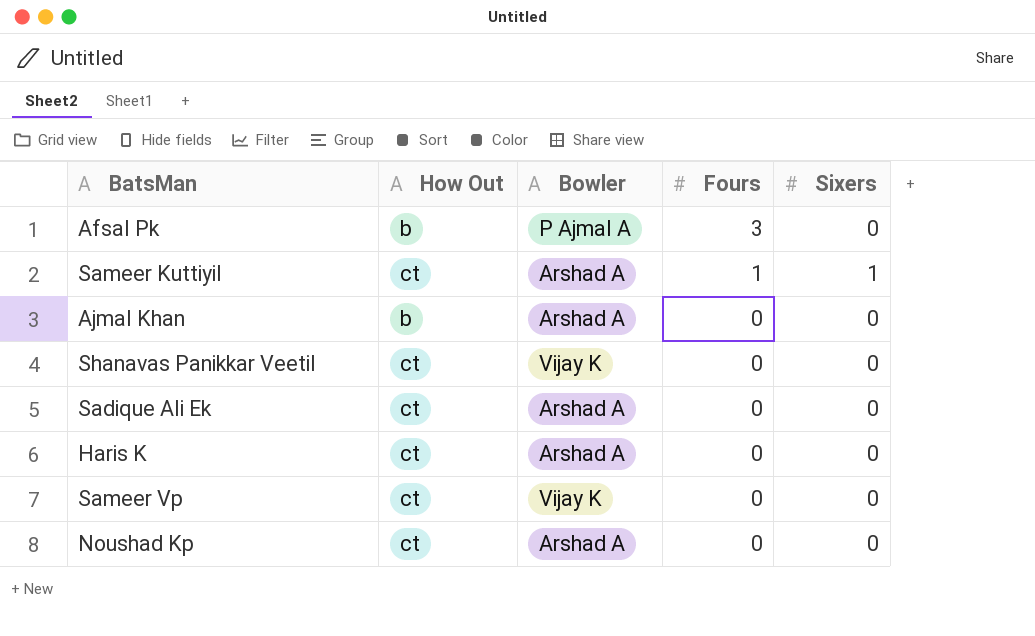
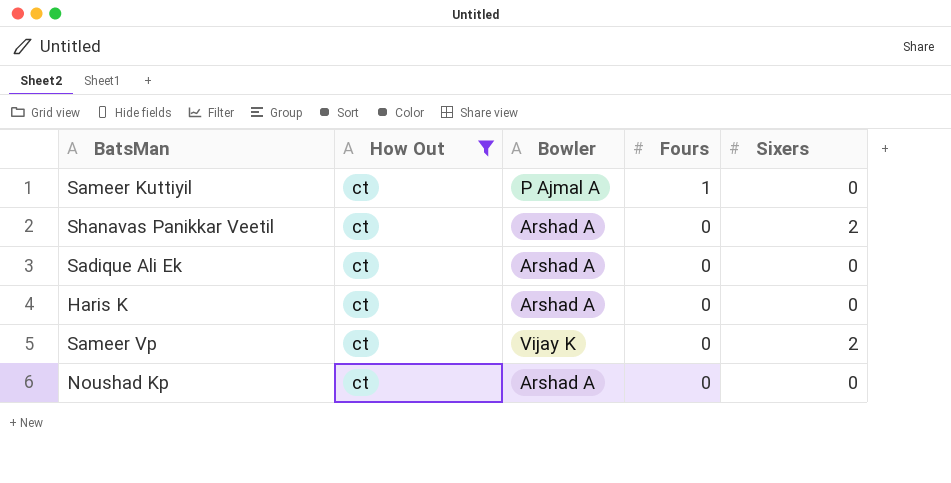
filter: none -> How Out = ct
Sameer Kuttiyil | Bowler: Arshad A -> P Ajmal A
Sameer Kuttiyil | Sixers: 1 -> 0
Shanavas Panikkar Veetil | Bowler: Vijay K -> Arshad A
Shanavas Panikkar Veetil | Sixers: 0 -> 2
Sameer Vp | Sixers: 0 -> 2

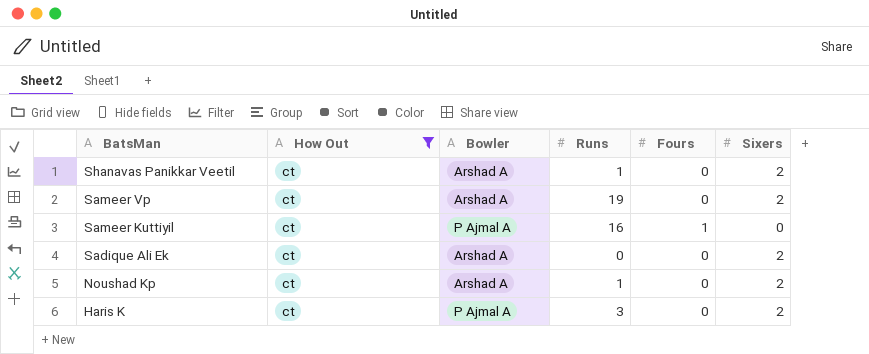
row order: Fours descending -> BatsMan descending
column Runs | position: none -> 4
Sameer Vp | Bowler: Vijay K -> Arshad A
Sadique Ali Ek | Sixers: 0 -> 2
Noushad Kp | Sixers: 0 -> 2
Haris K | Bowler: Arshad A -> P Ajmal A
Haris K | Sixers: 0 -> 2

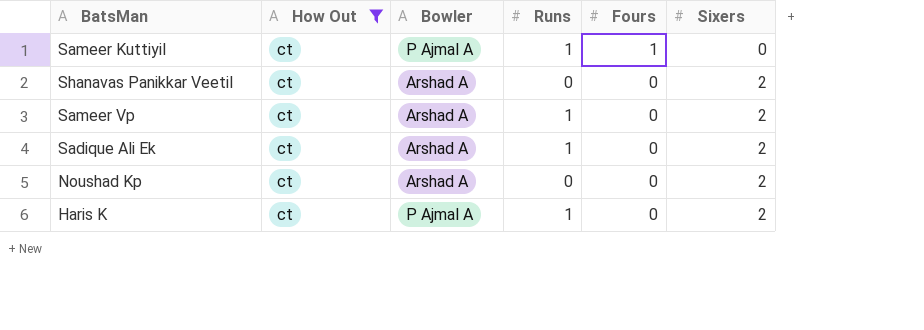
row order: BatsMan descending -> Fours descending
Sameer Kuttiyil | Runs: 16 -> 1
Shanavas Panikkar Veetil | Runs: 1 -> 0
Sameer Vp | Runs: 19 -> 1
Sadique Ali Ek | Runs: 0 -> 1
Noushad Kp | Runs: 1 -> 0
Haris K | Runs: 3 -> 1

